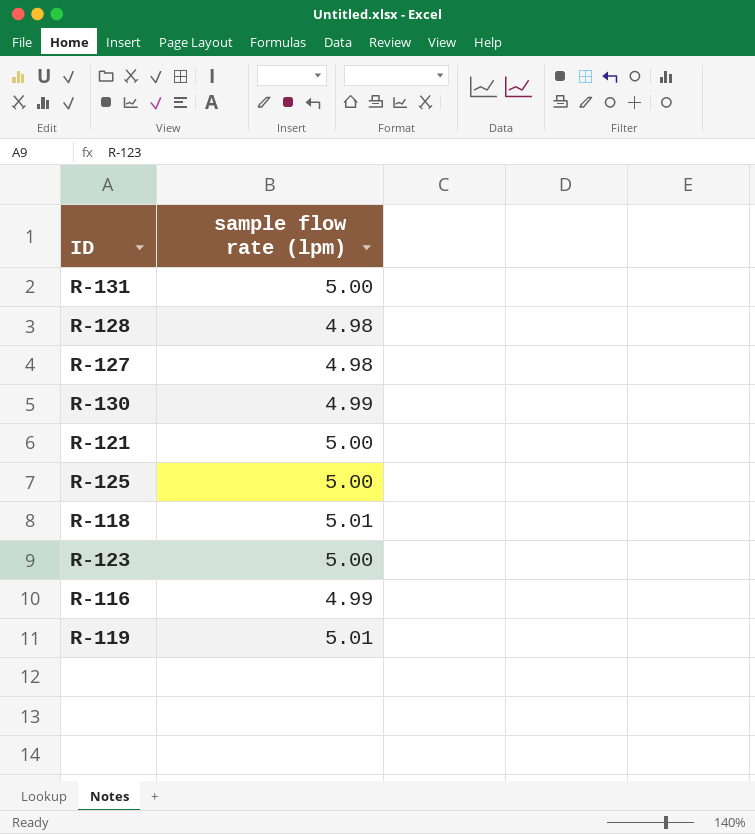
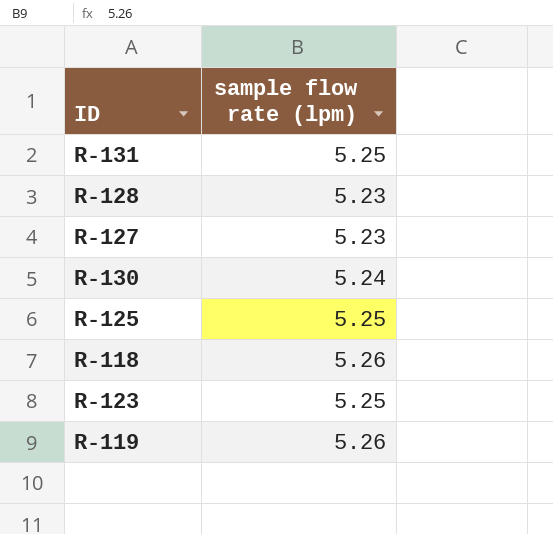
row R-121: 5.00 -> none
row R-116: 4.99 -> none
R-131 | sample flow rate (lpm): 5.00 -> 5.25
R-128 | sample flow rate (lpm): 4.98 -> 5.23
R-127 | sample flow rate (lpm): 4.98 -> 5.23
R-130 | sample flow rate (lpm): 4.99 -> 5.24
R-125 | sample flow rate (lpm): 5.00 -> 5.25
R-118 | sample flow rate (lpm): 5.01 -> 5.26
R-123 | sample flow rate (lpm): 5.00 -> 5.25
R-119 | sample flow rate (lpm): 5.01 -> 5.26

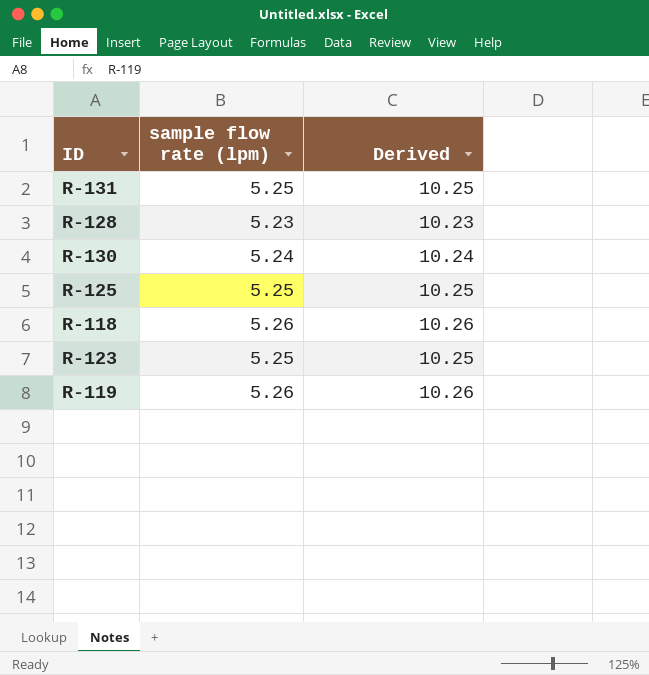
column Derived | formula: none -> [sample flow rate (lpm)] + 5
row R-127: 5.23 -> none

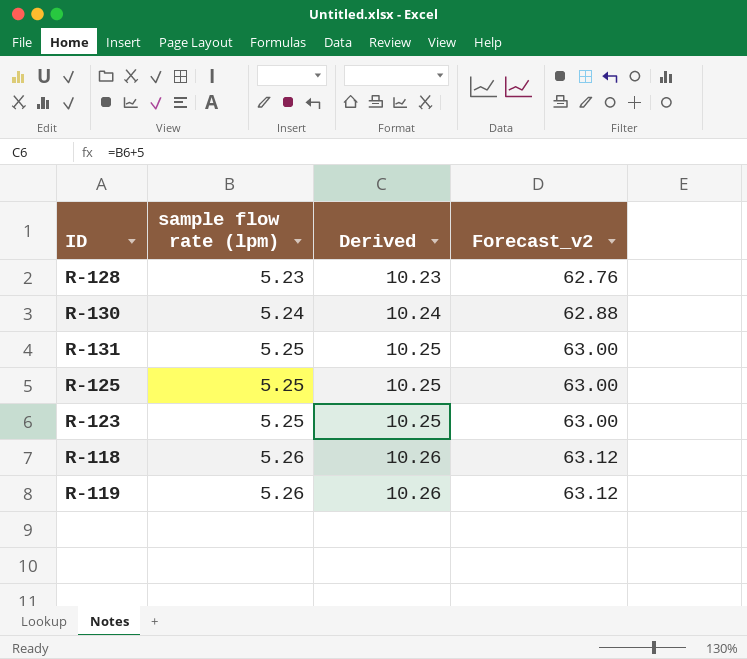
row order: none -> sample flow rate (lpm) ascending
column Forecast_v2 | formula: none -> [sample flow rate (lpm)] * 12

